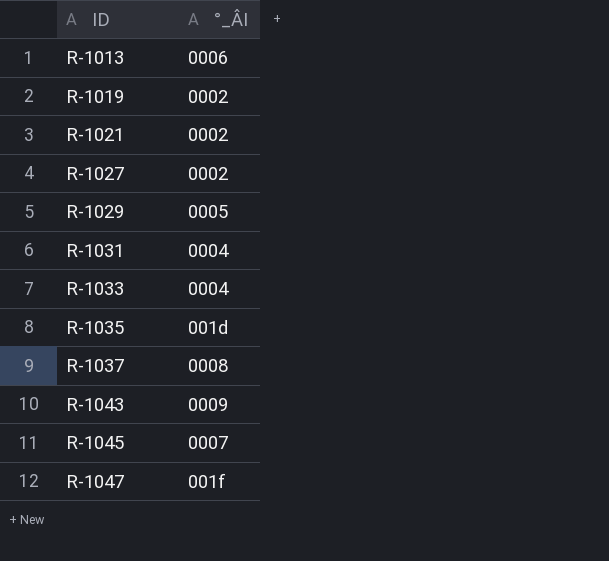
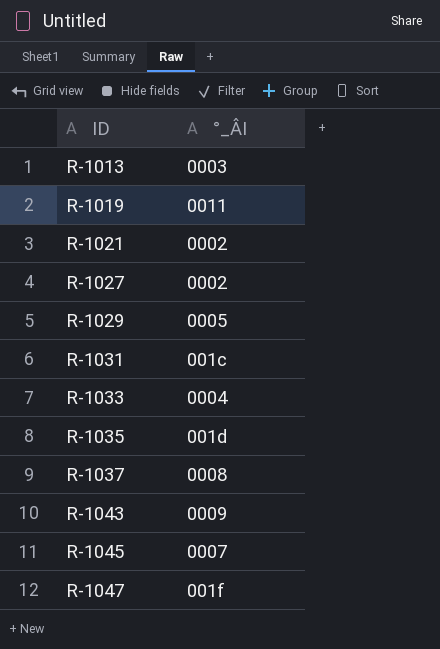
R-1013 | °_ÂI: 0006 -> 0003
R-1019 | °_ÂI: 0002 -> 0011
R-1031 | °_ÂI: 0004 -> 001c

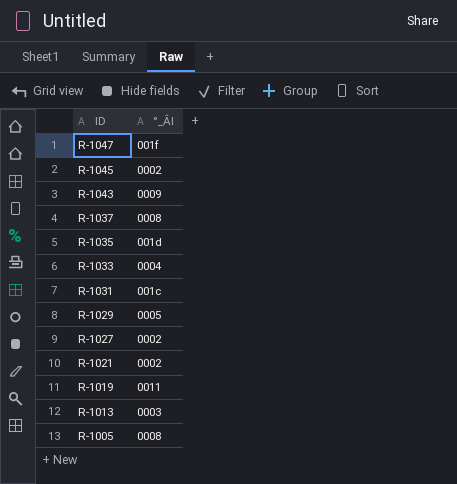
row order: ID ascending -> ID descending
R-1045 | °_ÂI: 0007 -> 0002
row R-1005: none -> 0008

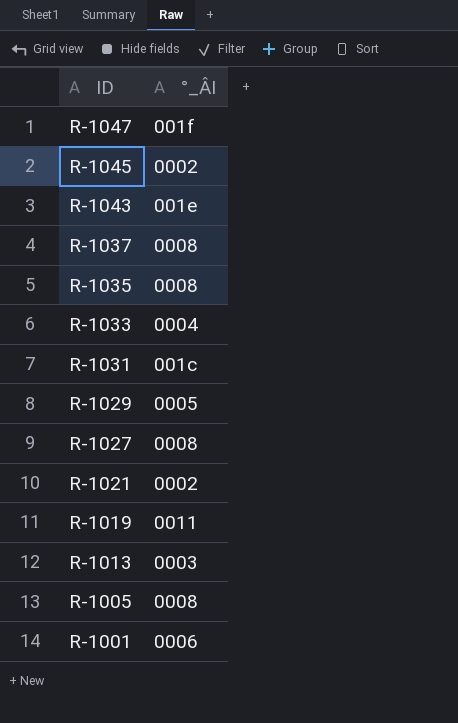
R-1043 | °_ÂI: 0009 -> 001e
R-1035 | °_ÂI: 001d -> 0008
R-1027 | °_ÂI: 0002 -> 0008
row R-1001: none -> 0006

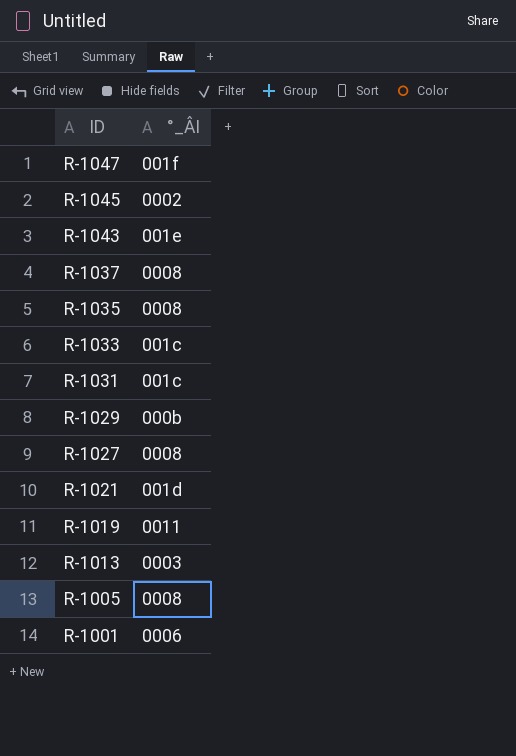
R-1033 | °_ÂI: 0004 -> 001c
R-1029 | °_ÂI: 0005 -> 000b
R-1021 | °_ÂI: 0002 -> 001d

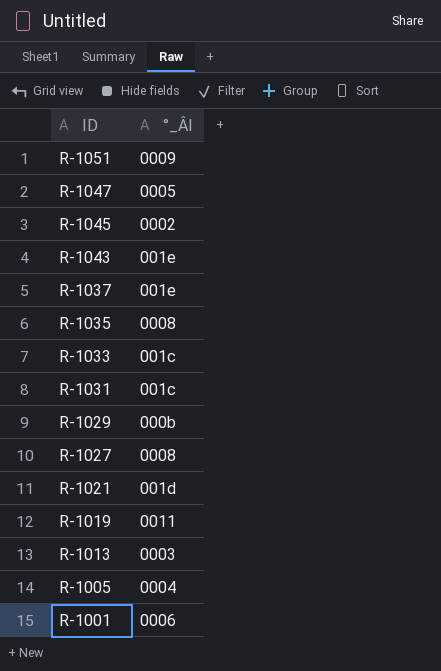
row R-1051: none -> 0009
R-1047 | °_ÂI: 001f -> 0005
R-1037 | °_ÂI: 0008 -> 001e
R-1005 | °_ÂI: 0008 -> 0004

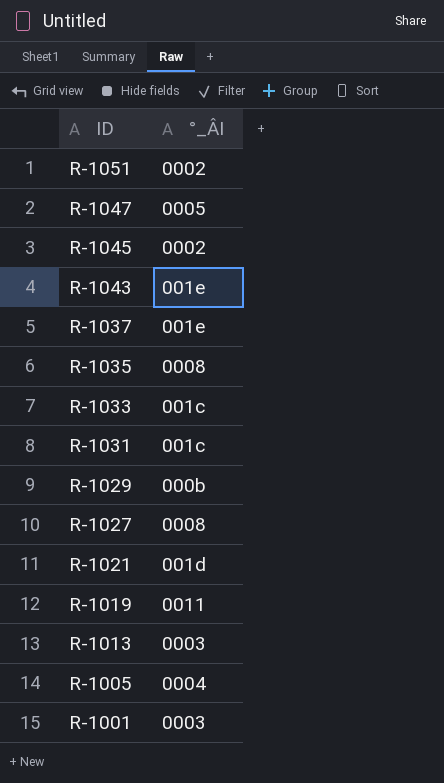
R-1051 | °_ÂI: 0009 -> 0002
R-1001 | °_ÂI: 0006 -> 0003

